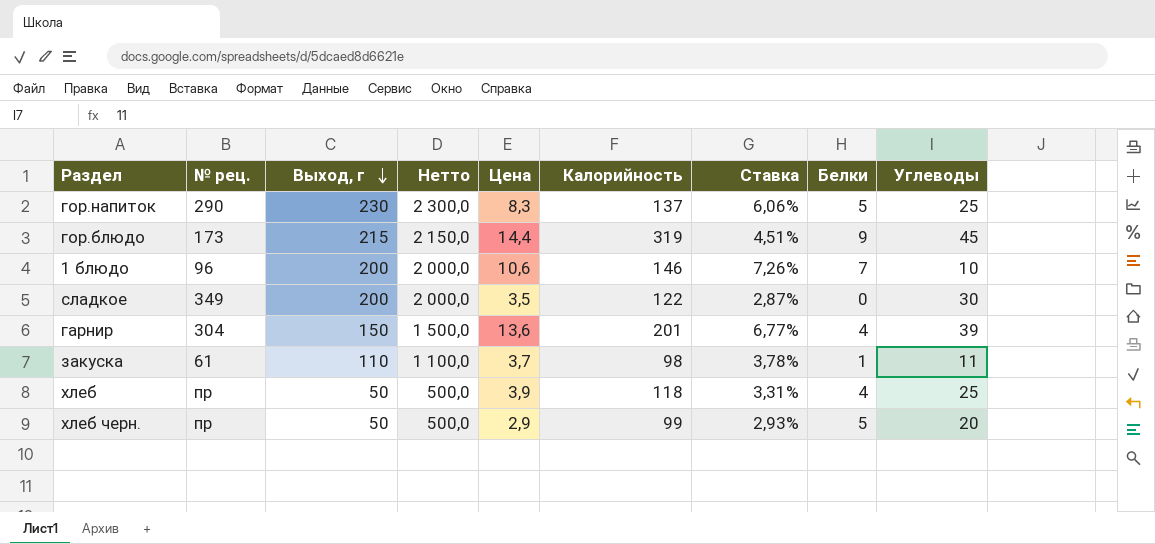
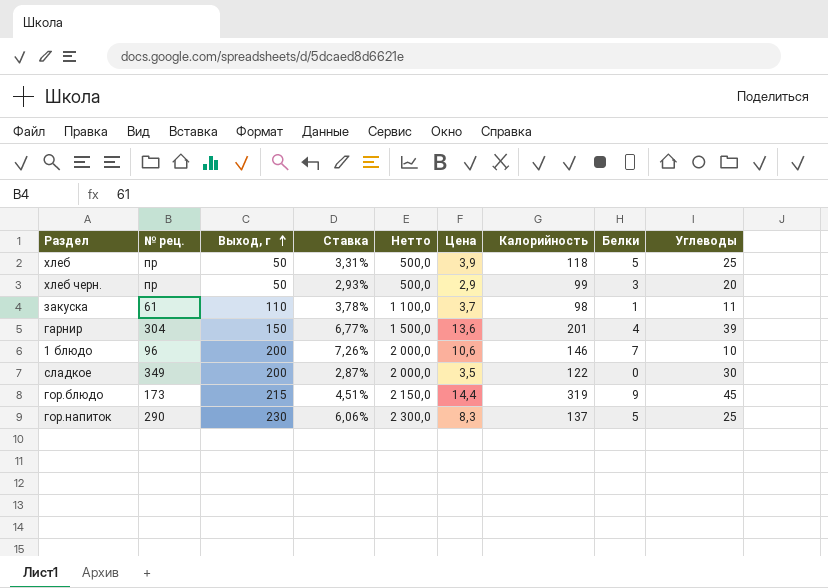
row order: Выход, г descending -> Выход, г ascending
column Ставка | position: 7 -> 4
хлеб | Белки: 4 -> 5
хлеб черн. | Белки: 5 -> 3

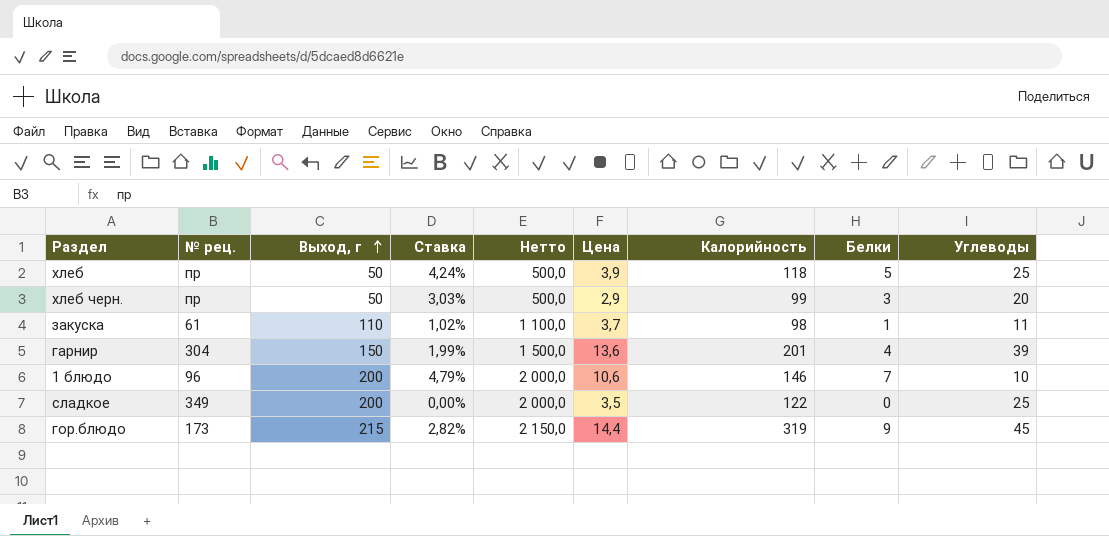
column Ставка | formula: [Цена] / [Калорийность] -> [Белки] / [Калорийность]
row гор.напиток: 290 | 230 | 6,06% | 2 300,0 | 8,3 | 137 | 5 | 25 -> none
сладкое | Углеводы: 30 -> 25

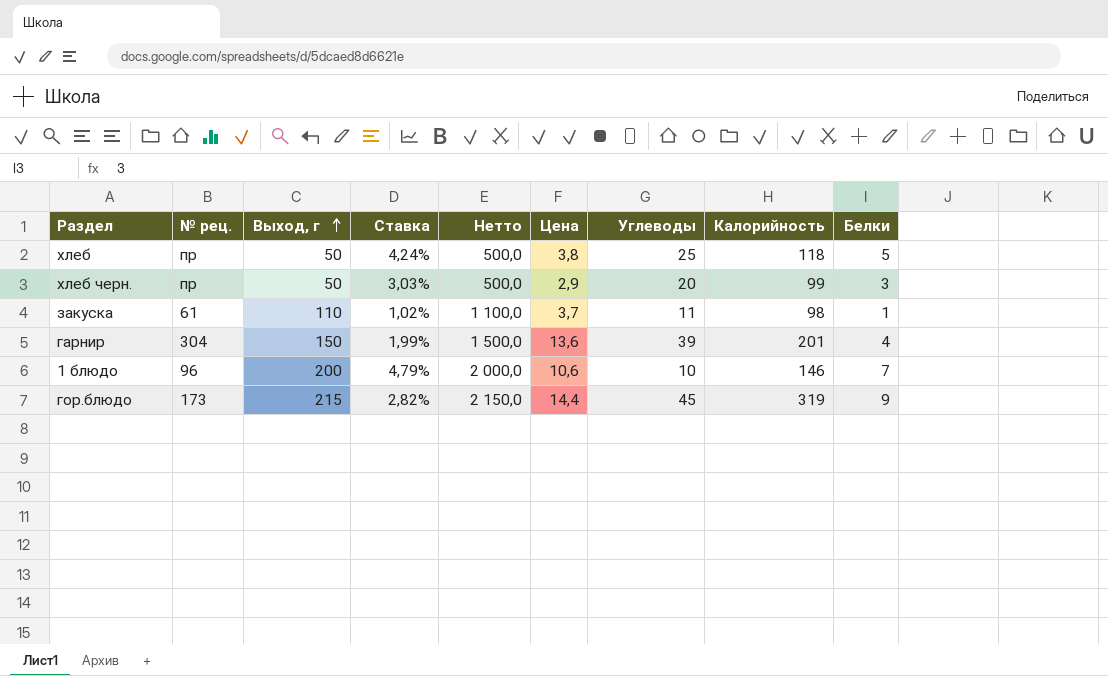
column Углеводы | position: 9 -> 7
row сладкое: 349 | 200 | 0,00% | 2 000,0 | 3,5 | 122 | 0 | 25 -> none
хлеб | Цена: 3,9 -> 3,8

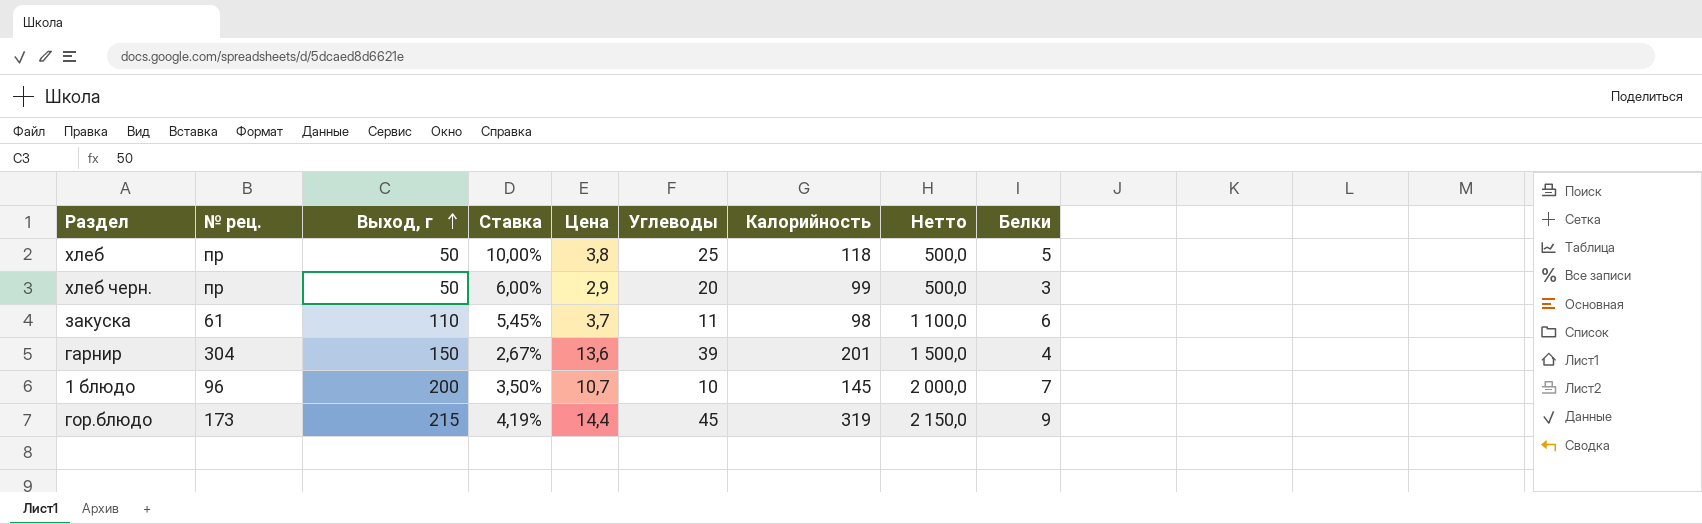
column Ставка | formula: [Белки] / [Калорийность] -> [Белки] / [Выход, г]
column Нетто | position: 5 -> 8
закуска | Белки: 1 -> 6
1 блюдо | Цена: 10,6 -> 10,7
1 блюдо | Калорийность: 146 -> 145

